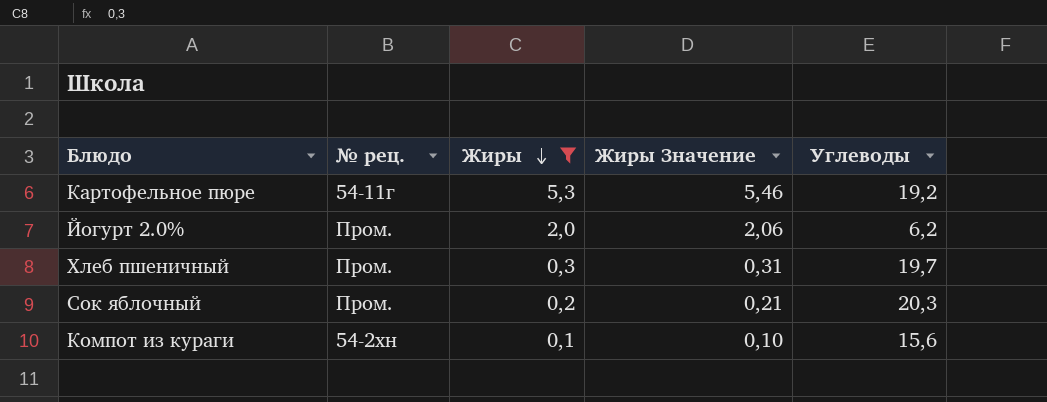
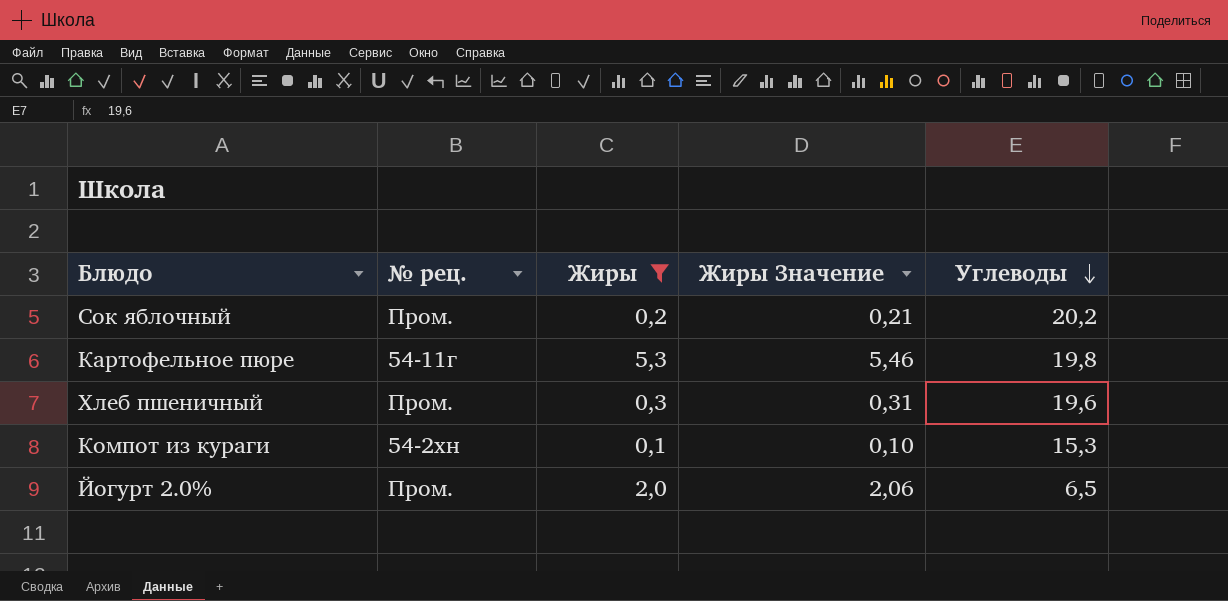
row order: Жиры descending -> Углеводы descending
Сок яблочный | Углеводы: 20,3 -> 20,2
Картофельное пюре | Углеводы: 19,2 -> 19,8
Хлеб пшеничный | Углеводы: 19,7 -> 19,6
Компот из кураги | Углеводы: 15,6 -> 15,3
Йогурт 2.0% | Углеводы: 6,2 -> 6,5

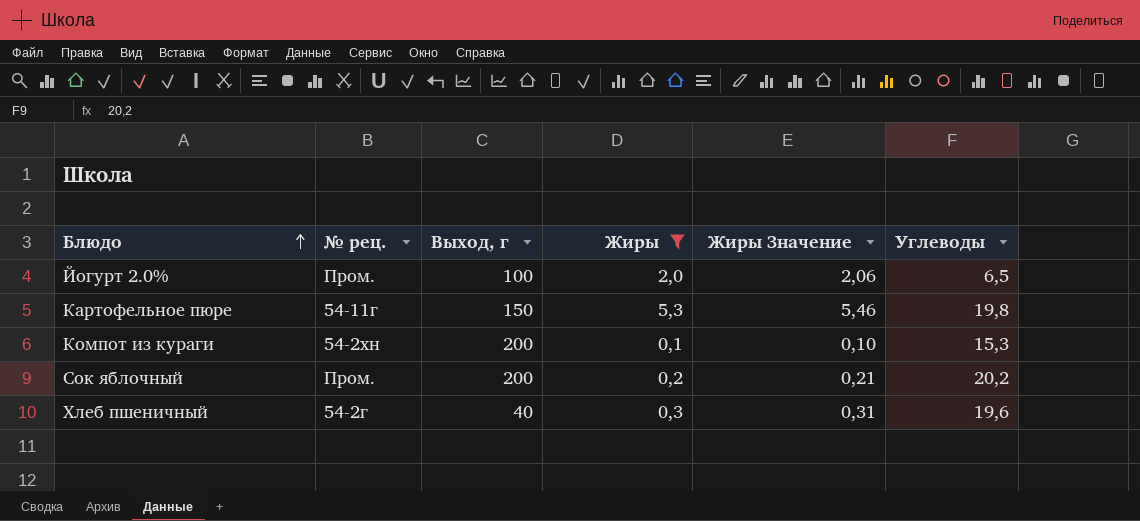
row order: Углеводы descending -> Блюдо ascending
column Выход, г | position: none -> 3
Хлеб пшеничный | № рец.: Пром. -> 54-2г

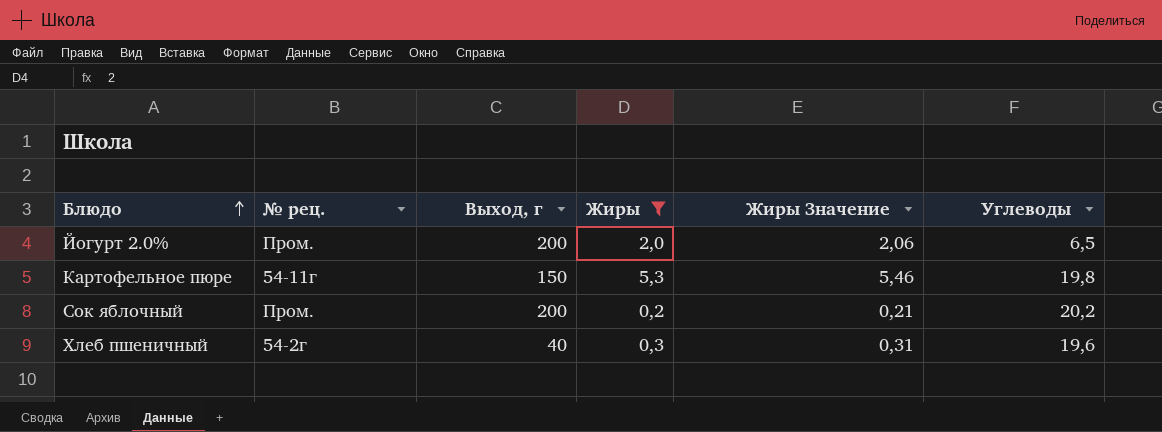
row Компот из кураги: 54-2хн | 200 | 0,1 | 0,10 | 15,3 -> none
Йогурт 2.0% | Выход, г: 100 -> 200

